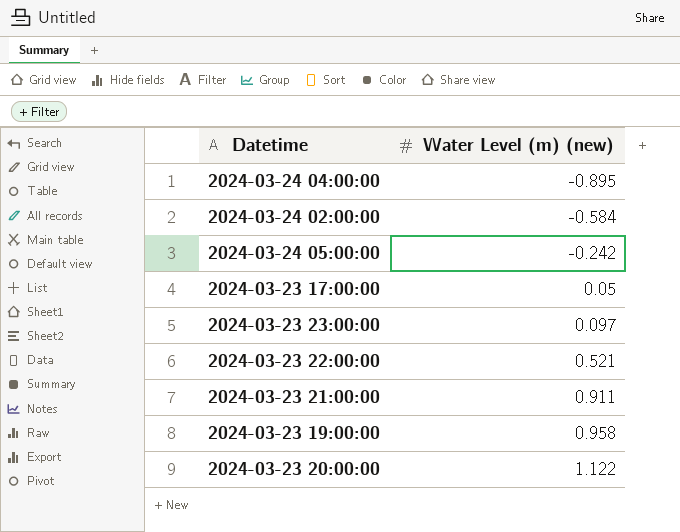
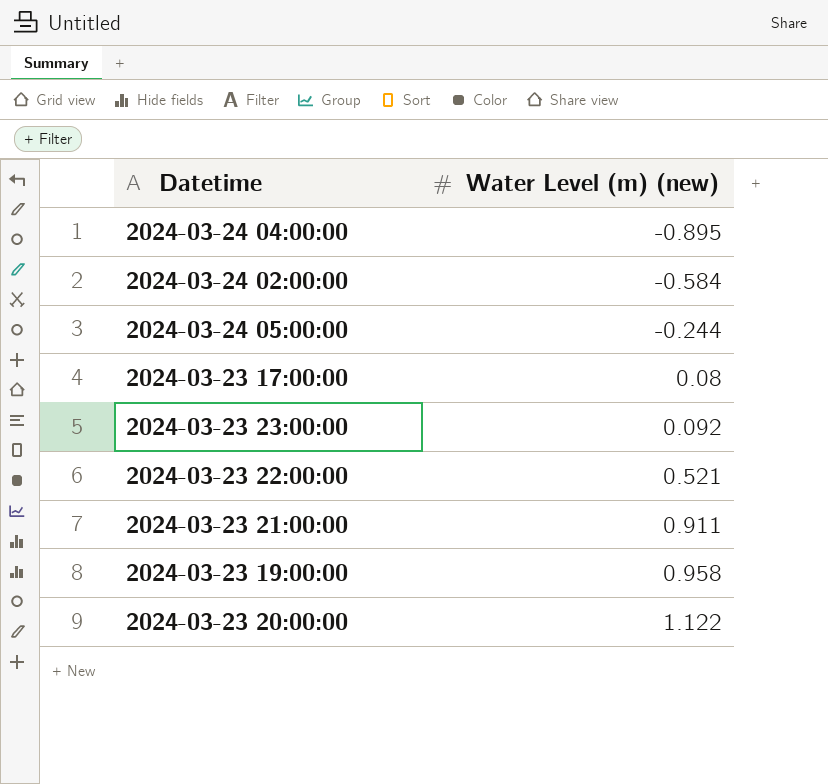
2024-03-24 05:00:00 | Water Level (m) (new): -0.242 -> -0.244
2024-03-23 17:00:00 | Water Level (m) (new): 0.05 -> 0.08
2024-03-23 23:00:00 | Water Level (m) (new): 0.097 -> 0.092

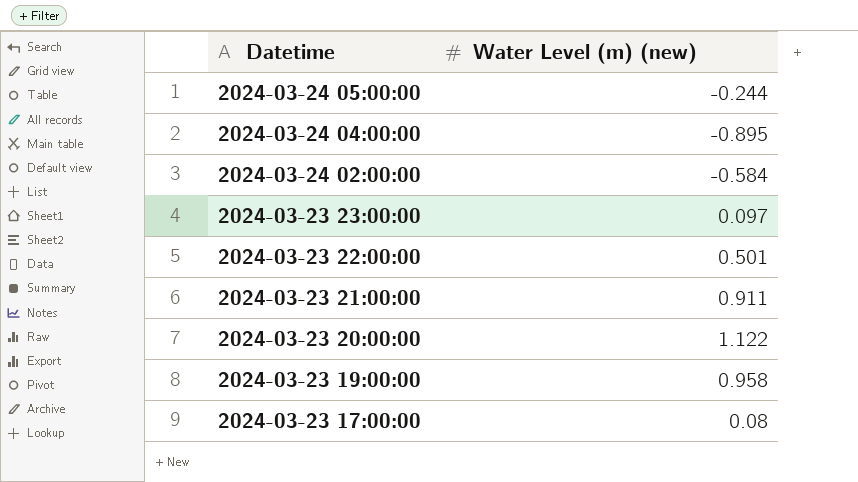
row order: Water Level (m) (new) ascending -> Datetime descending
2024-03-23 23:00:00 | Water Level (m) (new): 0.092 -> 0.097
2024-03-23 22:00:00 | Water Level (m) (new): 0.521 -> 0.501

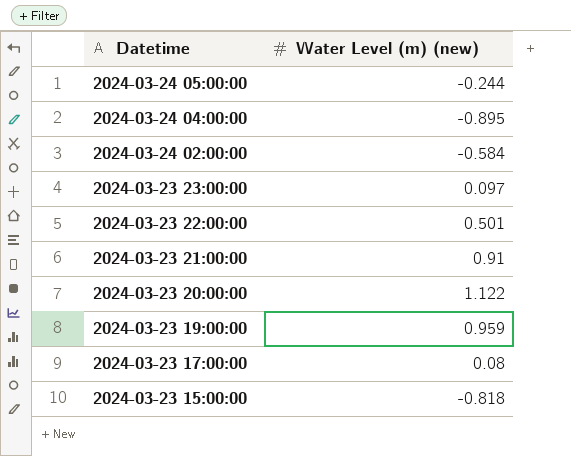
2024-03-23 21:00:00 | Water Level (m) (new): 0.911 -> 0.91
2024-03-23 19:00:00 | Water Level (m) (new): 0.958 -> 0.959
row 2024-03-23 15:00:00: none -> -0.818

